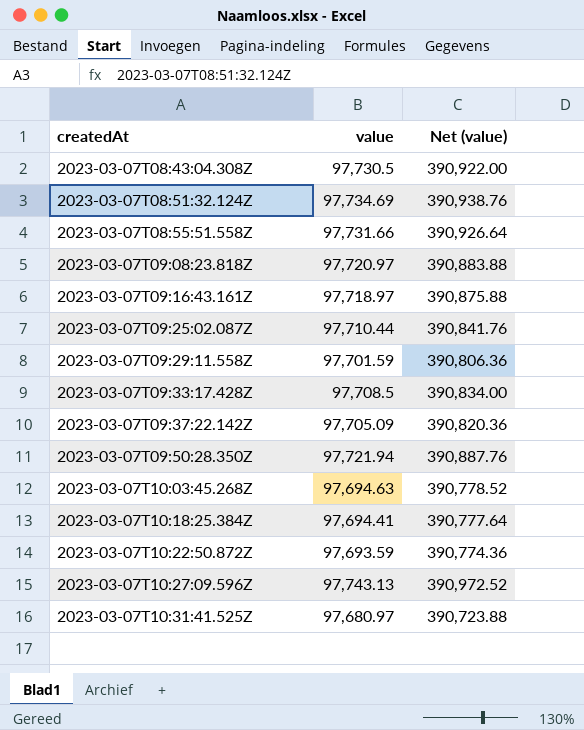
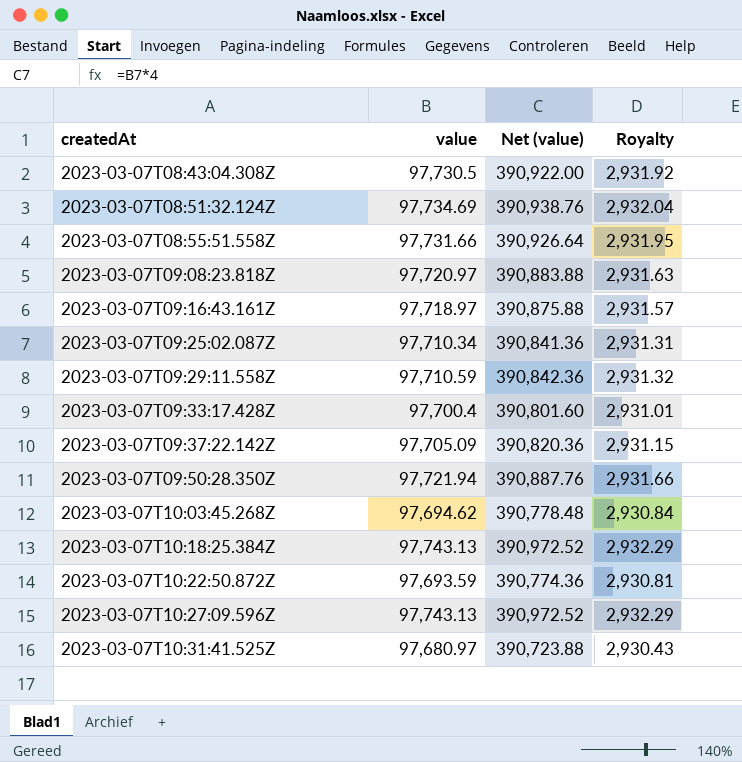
column Royalty | formula: none -> [value] * 0.03
2023-03-07T09:25:02.087Z | value: 97,710.44 -> 97,710.34
2023-03-07T09:25:02.087Z | Net (value): 390,841.76 -> 390,841.36
2023-03-07T09:29:11.558Z | value: 97,701.59 -> 97,710.59
2023-03-07T09:29:11.558Z | Net (value): 390,806.36 -> 390,842.36
2023-03-07T09:33:17.428Z | value: 97,708.5 -> 97,700.4
2023-03-07T09:33:17.428Z | Net (value): 390,834.00 -> 390,801.60
2023-03-07T10:03:45.268Z | value: 97,694.63 -> 97,694.62
2023-03-07T10:03:45.268Z | Net (value): 390,778.52 -> 390,778.48
2023-03-07T10:18:25.384Z | value: 97,694.41 -> 97,743.13
2023-03-07T10:18:25.384Z | Net (value): 390,777.64 -> 390,972.52

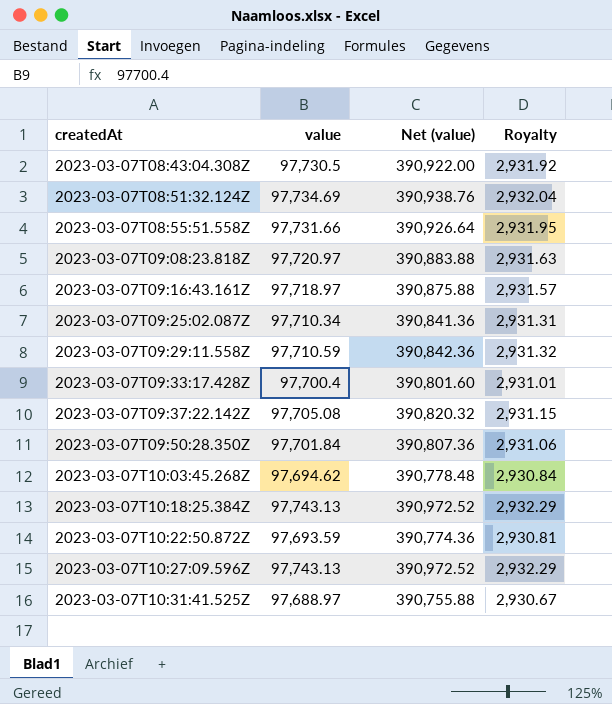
2023-03-07T09:37:22.142Z | value: 97,705.09 -> 97,705.08
2023-03-07T09:37:22.142Z | Net (value): 390,820.36 -> 390,820.32
2023-03-07T09:50:28.350Z | value: 97,721.94 -> 97,701.84
2023-03-07T09:50:28.350Z | Net (value): 390,887.76 -> 390,807.36
2023-03-07T09:50:28.350Z | Royalty: 2,931.66 -> 2,931.06
2023-03-07T10:31:41.525Z | value: 97,680.97 -> 97,688.97
2023-03-07T10:31:41.525Z | Net (value): 390,723.88 -> 390,755.88
2023-03-07T10:31:41.525Z | Royalty: 2,930.43 -> 2,930.67

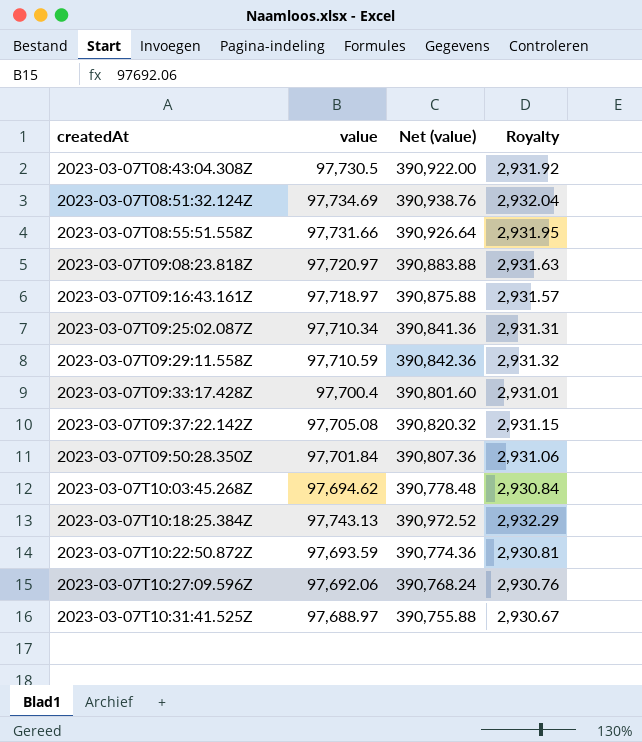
2023-03-07T10:27:09.596Z | value: 97,743.13 -> 97,692.06
2023-03-07T10:27:09.596Z | Net (value): 390,972.52 -> 390,768.24
2023-03-07T10:27:09.596Z | Royalty: 2,932.29 -> 2,930.76

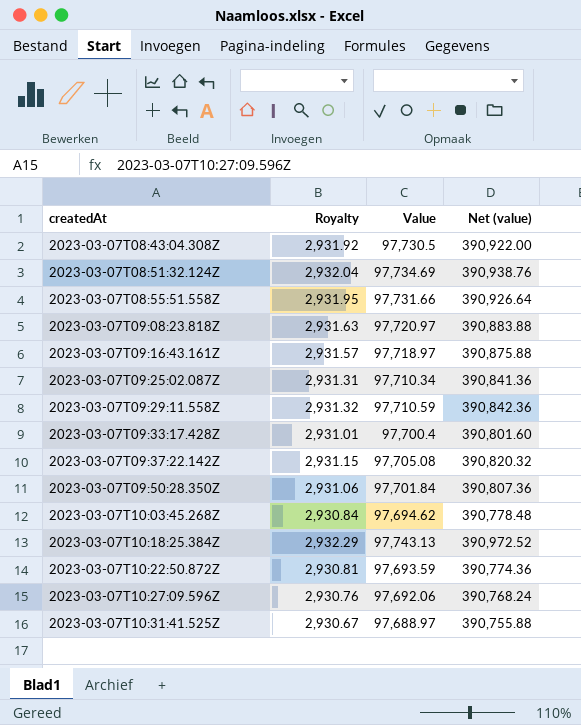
column Royalty | position: 4 -> 2
column name: value -> Value

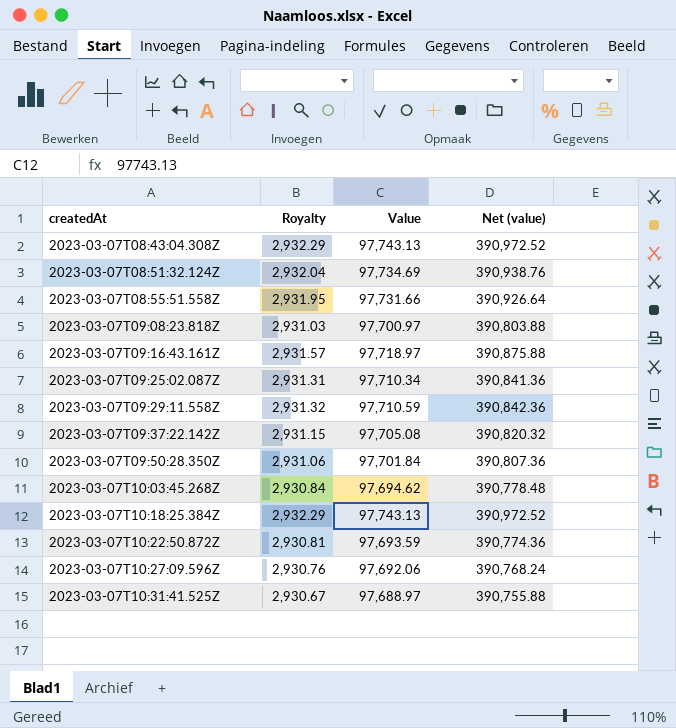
row 2023-03-07T09:33:17.428Z: 2,931.01 | 97,700.4 | 390,801.60 -> none
2023-03-07T08:43:04.308Z | Royalty: 2,931.92 -> 2,932.29
2023-03-07T08:43:04.308Z | Value: 97,730.5 -> 97,743.13
2023-03-07T08:43:04.308Z | Net (value): 390,922.00 -> 390,972.52
2023-03-07T09:08:23.818Z | Royalty: 2,931.63 -> 2,931.03
2023-03-07T09:08:23.818Z | Value: 97,720.97 -> 97,700.97
2023-03-07T09:08:23.818Z | Net (value): 390,883.88 -> 390,803.88

